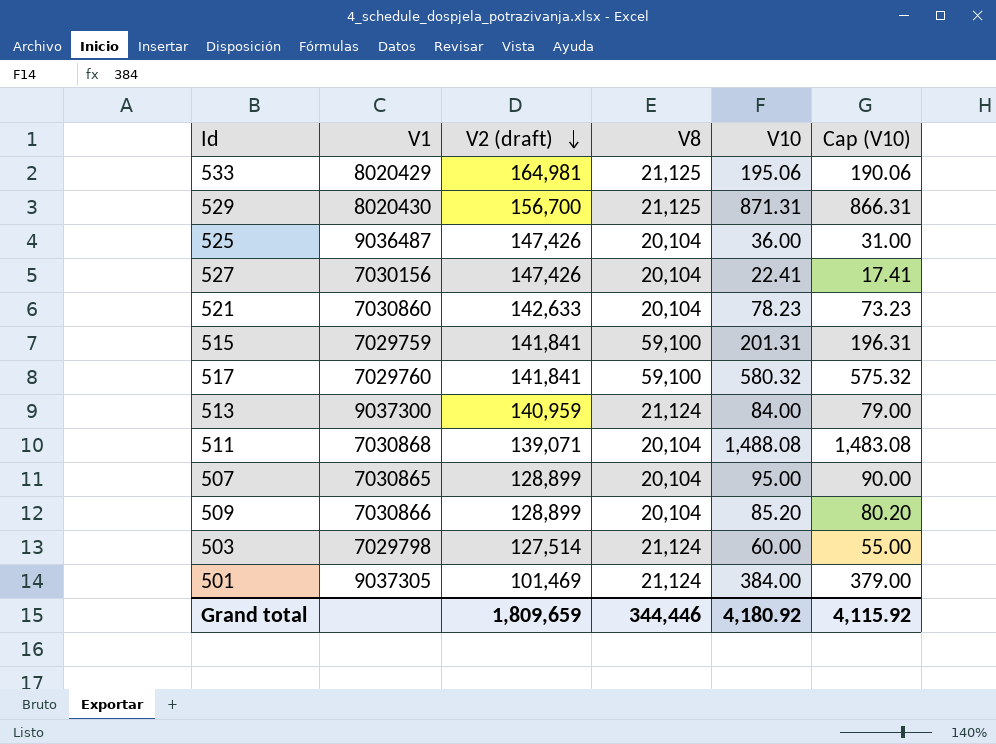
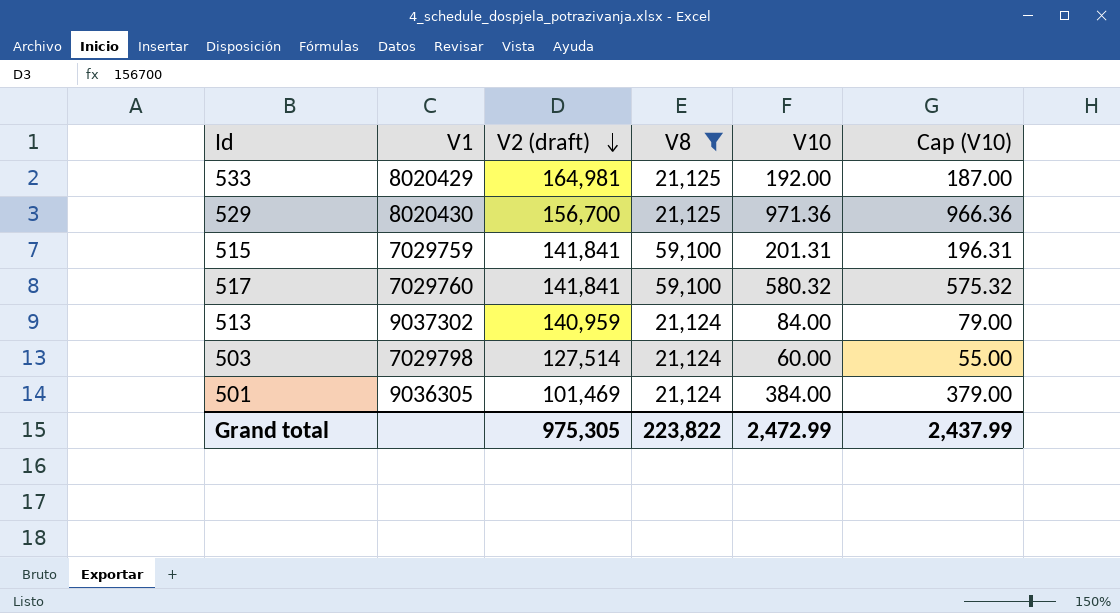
filter: none -> V8 != 20,104
533 | V10: 195.06 -> 192.00
533 | Cap (V10): 190.06 -> 187.00
529 | V10: 871.31 -> 971.36
529 | Cap (V10): 866.31 -> 966.36
513 | V1: 9037300 -> 9037302
501 | V1: 9037305 -> 9036305
Grand total | V2 (draft): 1,809,659 -> 975,305
Grand total | V8: 344,446 -> 223,822
Grand total | V10: 4,180.92 -> 2,472.99
Grand total | Cap (V10): 4,115.92 -> 2,437.99

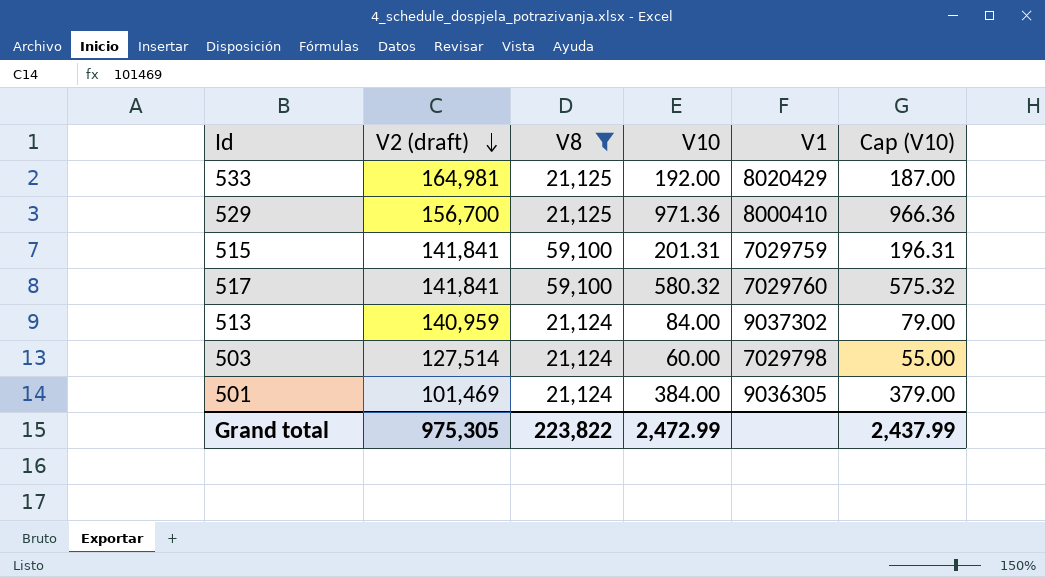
column V1 | position: 2 -> 5
529 | V1: 8020430 -> 8000410

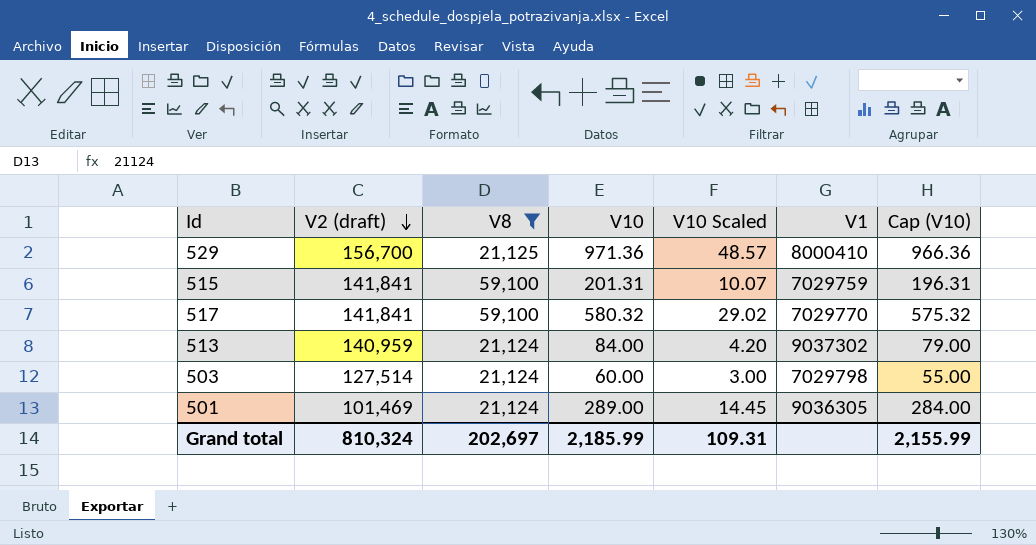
column V10 Scaled | formula: none -> [V10] * 0.05
row 533: 164,981 | 21,125 | 192.00 | 8020429 | 187.00 -> none
517 | V1: 7029760 -> 7029770
501 | V10: 384.00 -> 289.00
501 | Cap (V10): 379.00 -> 284.00
Grand total | V2 (draft): 975,305 -> 810,324
Grand total | V8: 223,822 -> 202,697
Grand total | V10: 2,472.99 -> 2,185.99
Grand total | Cap (V10): 2,437.99 -> 2,155.99

